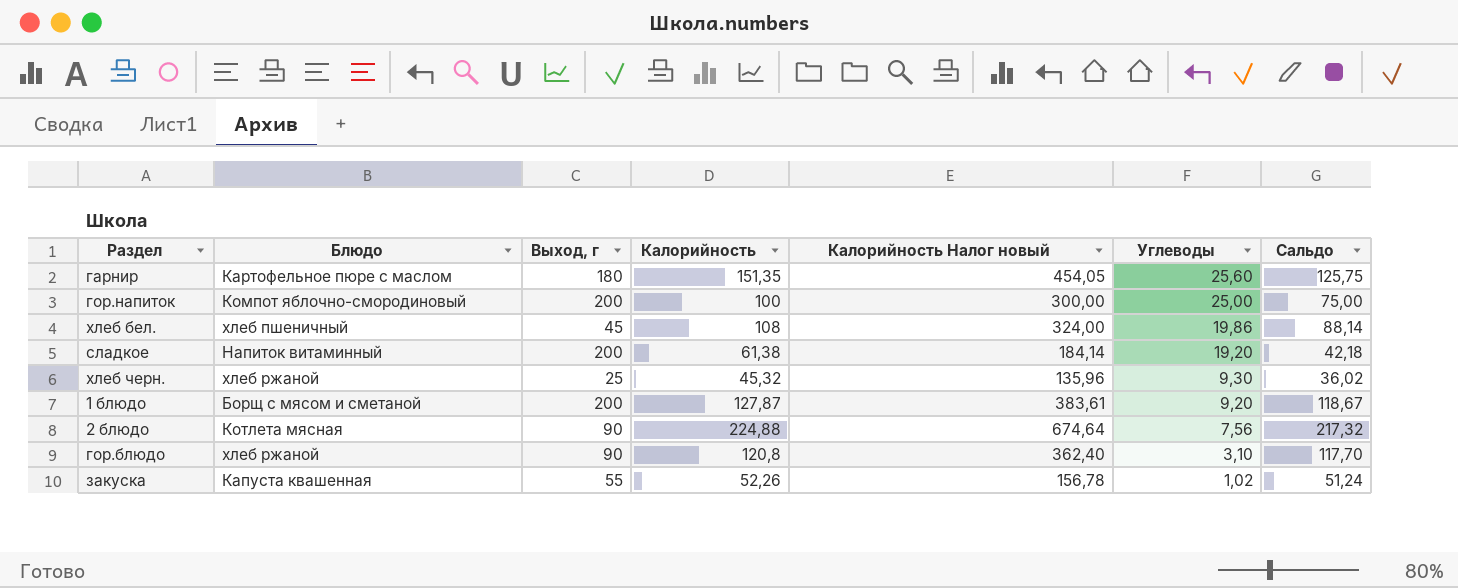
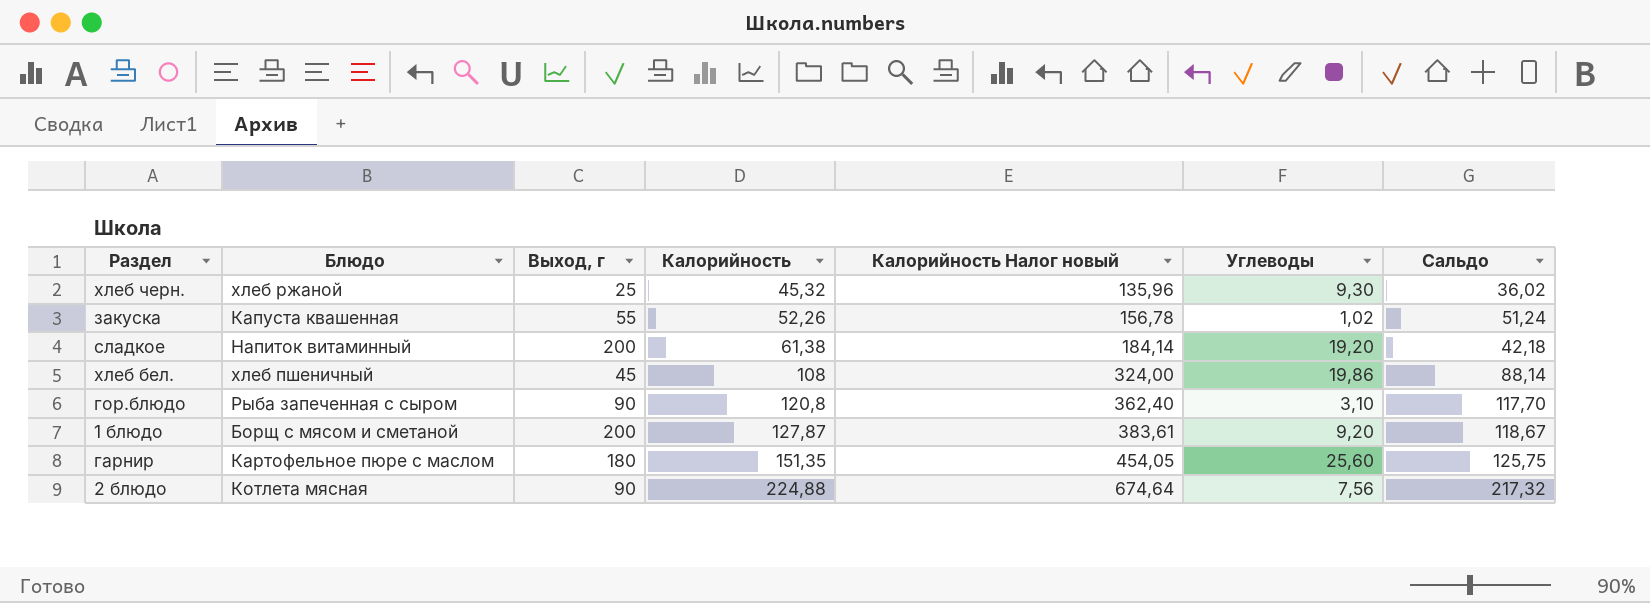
row order: Углеводы descending -> Калорийность ascending
row гор.напиток: Компот яблочно-смородиновый | 200 | 100 | 300,00 | 25,00 | 75,00 -> none
гор.блюдо | Блюдо: хлеб ржаной -> Рыба запеченная с сыром

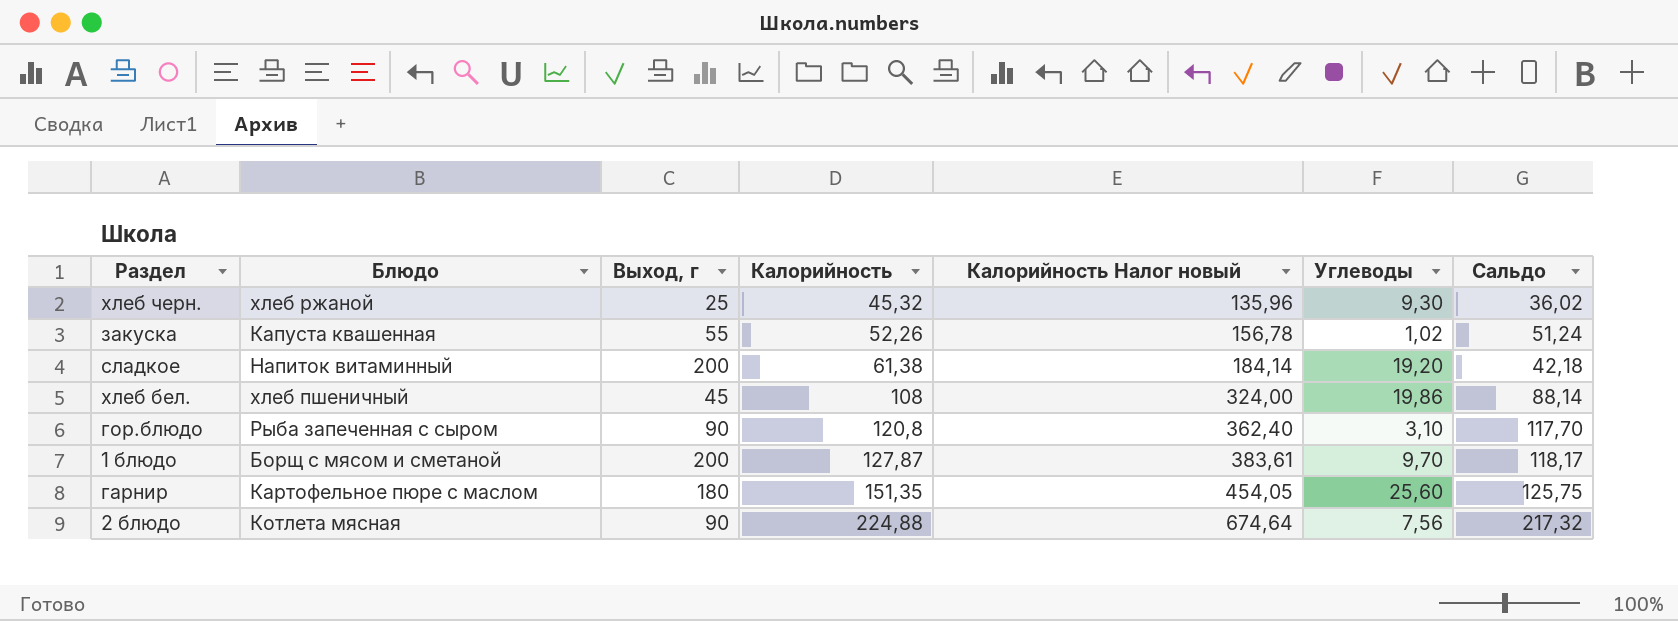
1 блюдо | Углеводы: 9,20 -> 9,70
1 блюдо | Сальдо: 118,67 -> 118,17

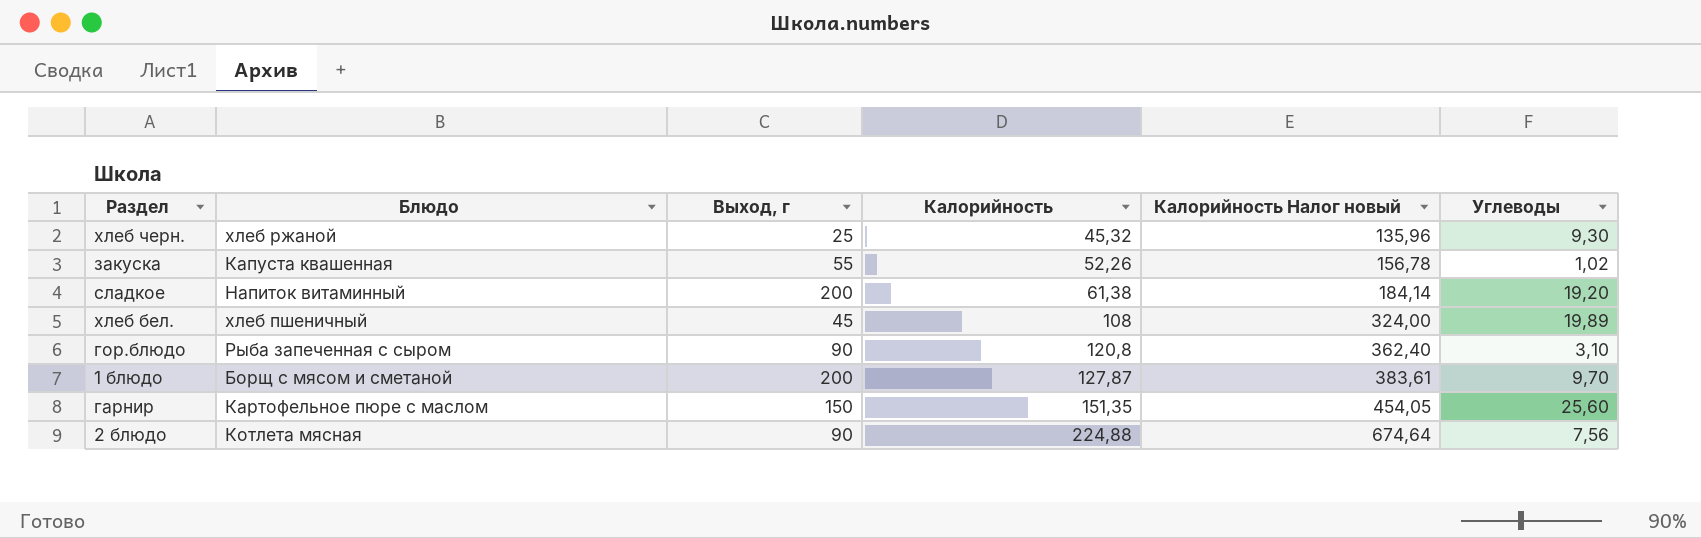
column Сальдо | formula: [Калорийность] - [Углеводы] -> none
хлеб бел. | Углеводы: 19,86 -> 19,89
гарнир | Выход, г: 180 -> 150

